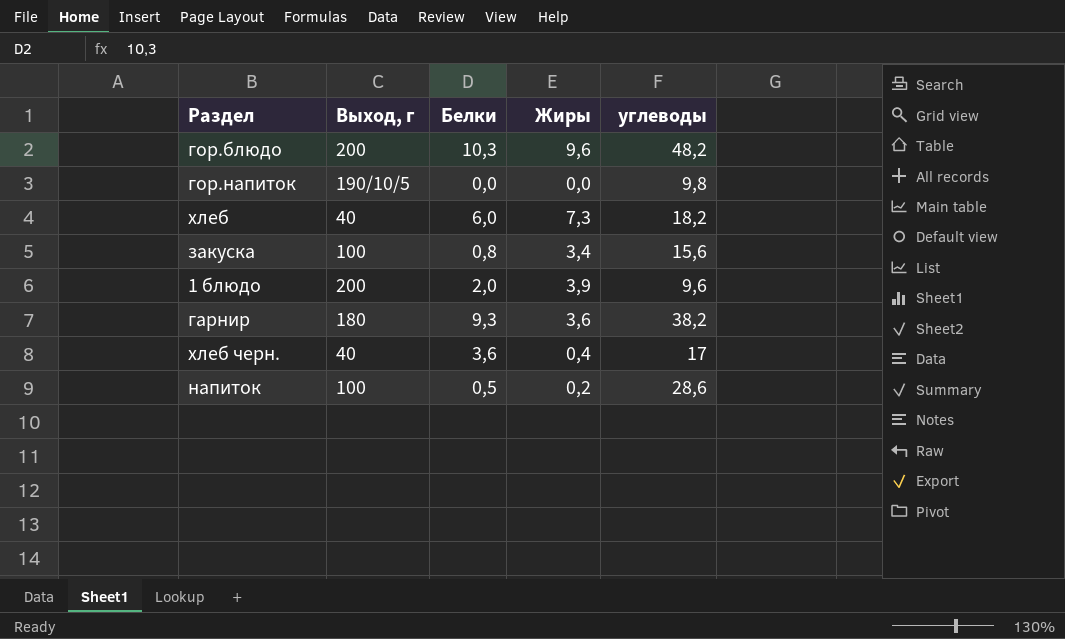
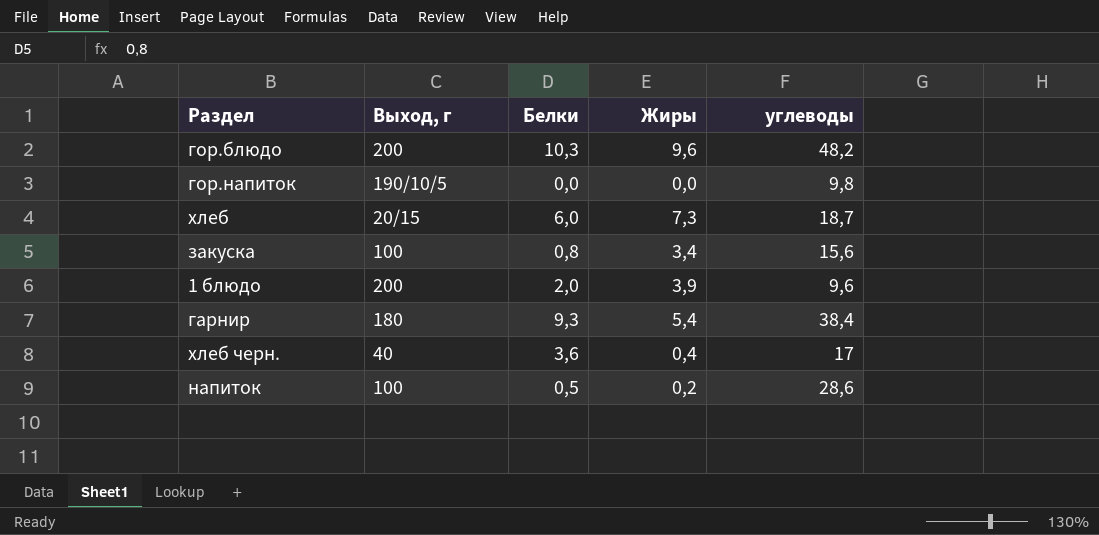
хлеб | Выход, г: 40 -> 20/15
хлеб | углеводы: 18,2 -> 18,7
гарнир | Жиры: 3,6 -> 5,4
гарнир | углеводы: 38,2 -> 38,4

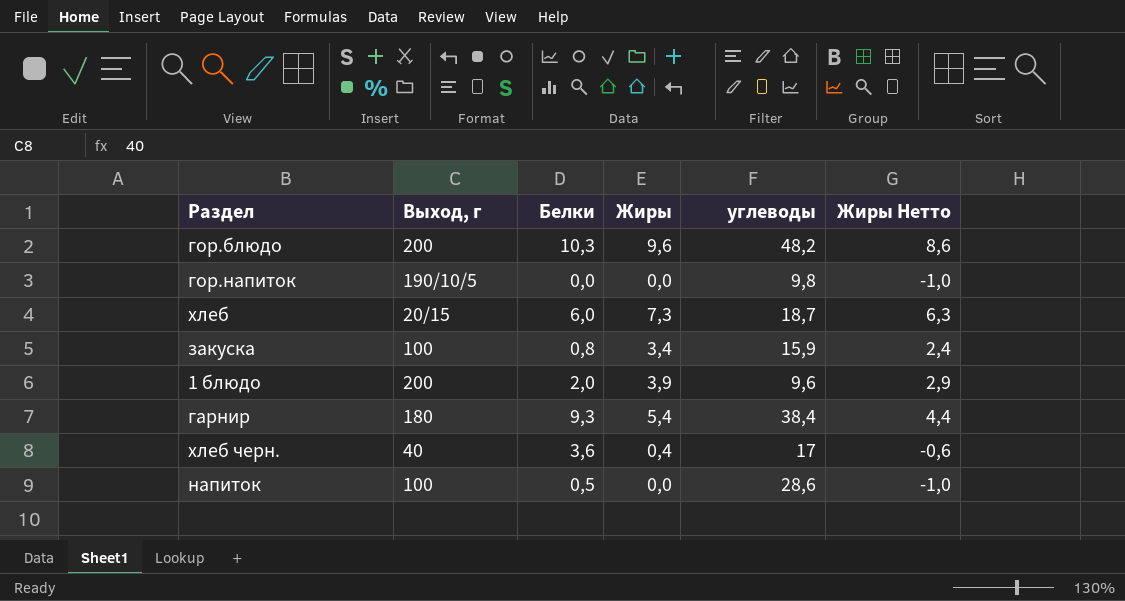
column Жиры Нетто | formula: none -> [Жиры] - 1
закуска | углеводы: 15,6 -> 15,9
напиток | Жиры: 0,2 -> 0,0

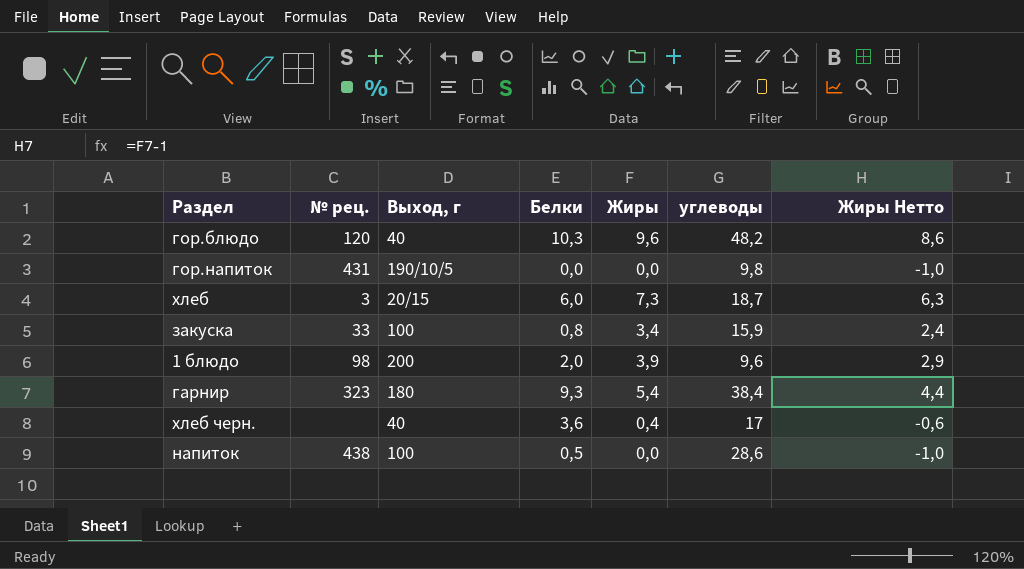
column № рец. | position: none -> 2
гор.блюдо | Выход, г: 200 -> 40

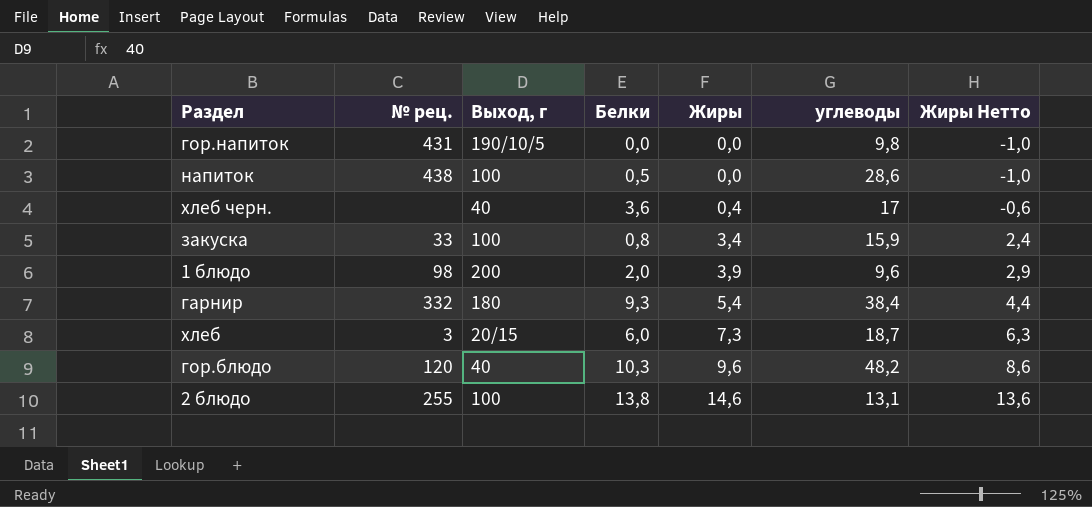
row order: none -> Жиры ascending
гарнир | № рец.: 323 -> 332
row 2 блюдо: none -> 255 | 100 | 13,8 | 14,6 | 13,1 | 13,6

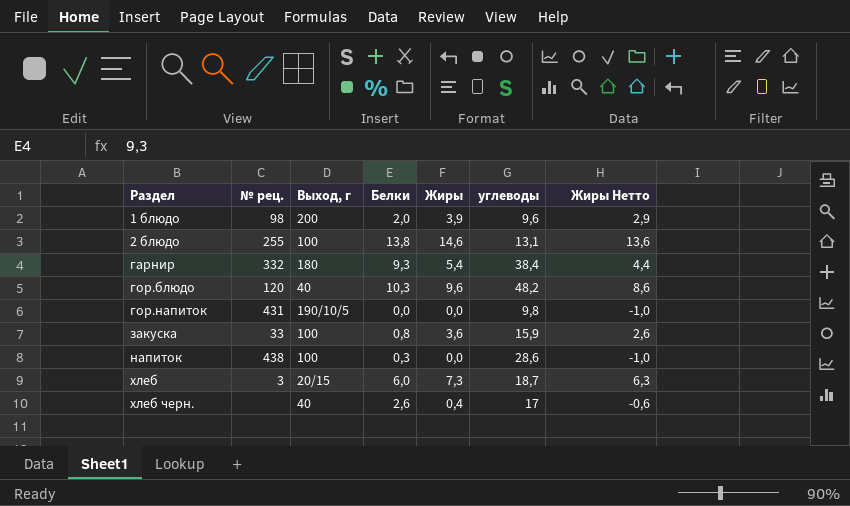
row order: Жиры ascending -> Раздел ascending
закуска | Жиры: 3,4 -> 3,6
закуска | Жиры Нетто: 2,4 -> 2,6
напиток | Белки: 0,5 -> 0,3
хлеб черн. | Белки: 3,6 -> 2,6

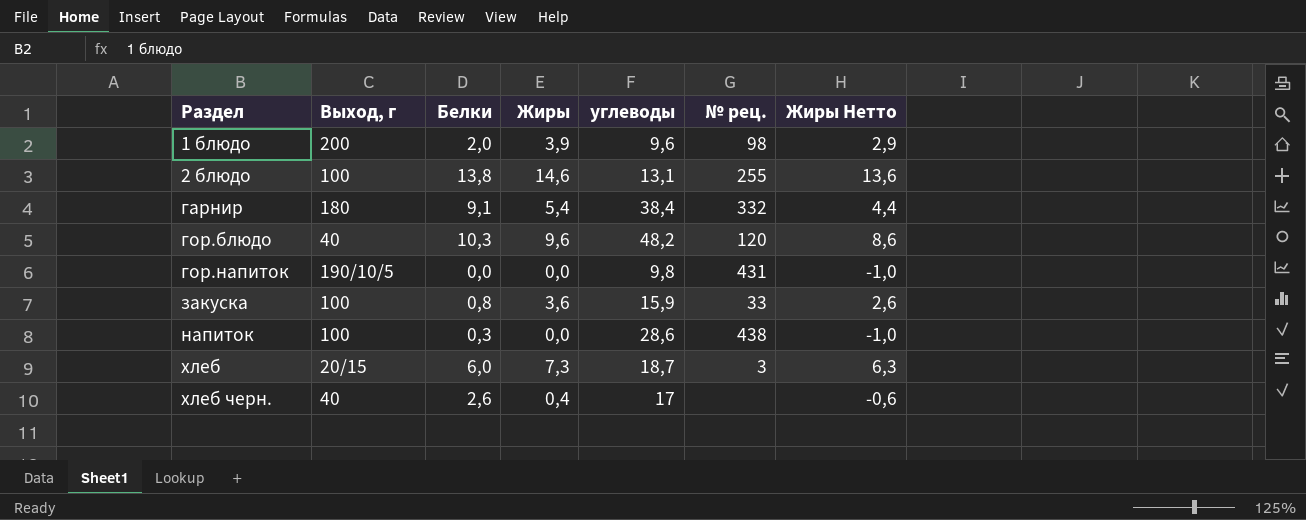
column № рец. | position: 2 -> 6
гарнир | Белки: 9,3 -> 9,1

